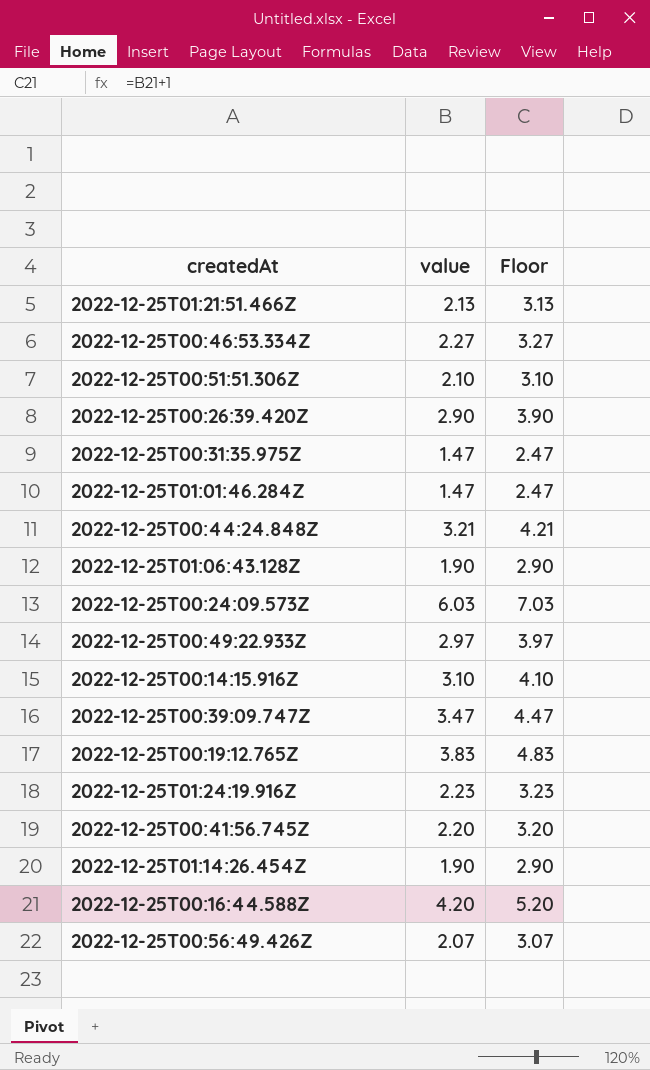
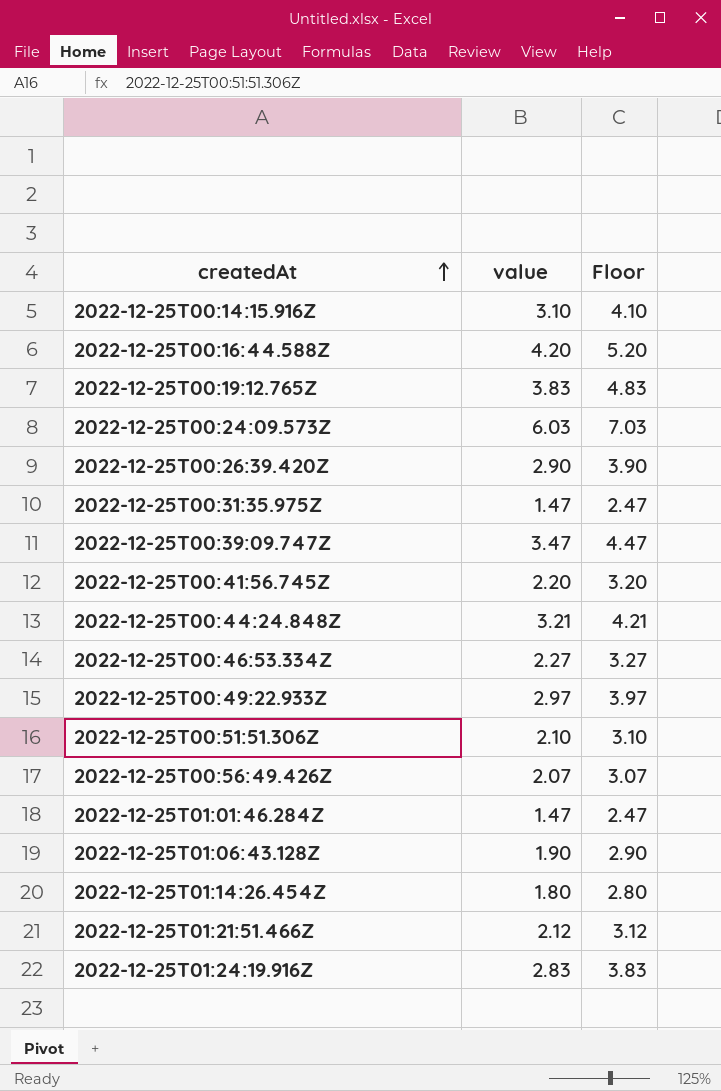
row order: none -> createdAt ascending
2022-12-25T01:14:26.454Z | value: 1.90 -> 1.80
2022-12-25T01:14:26.454Z | Floor: 2.90 -> 2.80
2022-12-25T01:21:51.466Z | value: 2.13 -> 2.12
2022-12-25T01:21:51.466Z | Floor: 3.13 -> 3.12
2022-12-25T01:24:19.916Z | value: 2.23 -> 2.83
2022-12-25T01:24:19.916Z | Floor: 3.23 -> 3.83

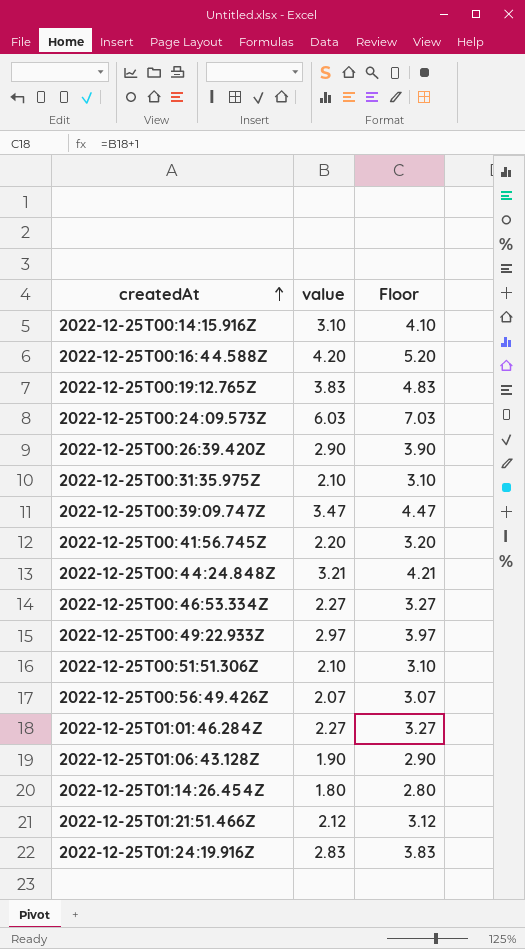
2022-12-25T00:31:35.975Z | value: 1.47 -> 2.10
2022-12-25T00:31:35.975Z | Floor: 2.47 -> 3.10
2022-12-25T01:01:46.284Z | value: 1.47 -> 2.27
2022-12-25T01:01:46.284Z | Floor: 2.47 -> 3.27

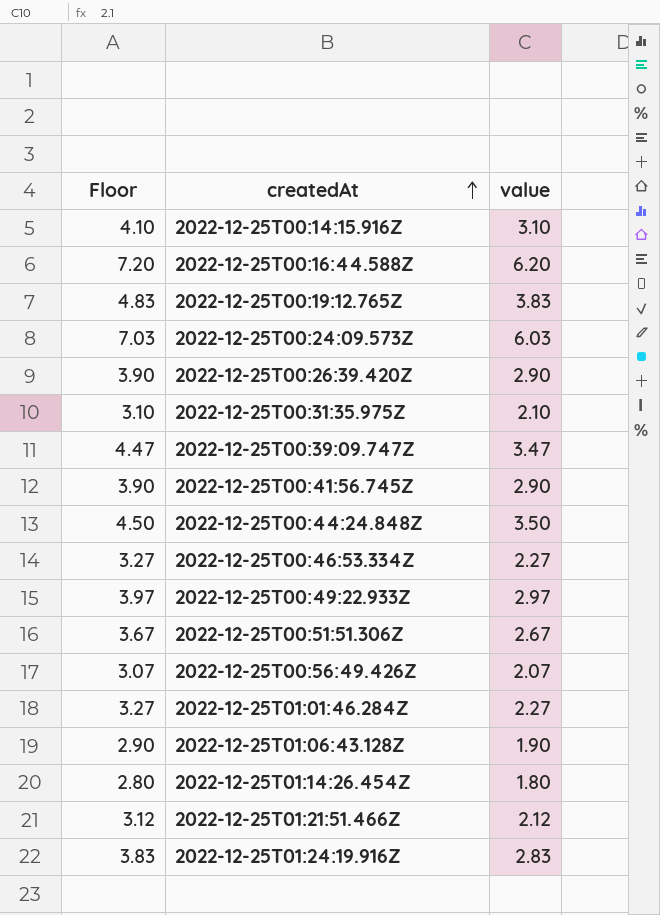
column Floor | position: 3 -> 1
2022-12-25T00:16:44.588Z | Floor: 5.20 -> 7.20
2022-12-25T00:16:44.588Z | value: 4.20 -> 6.20
2022-12-25T00:41:56.745Z | Floor: 3.20 -> 3.90
2022-12-25T00:41:56.745Z | value: 2.20 -> 2.90
2022-12-25T00:44:24.848Z | Floor: 4.21 -> 4.50
2022-12-25T00:44:24.848Z | value: 3.21 -> 3.50
2022-12-25T00:51:51.306Z | Floor: 3.10 -> 3.67
2022-12-25T00:51:51.306Z | value: 2.10 -> 2.67

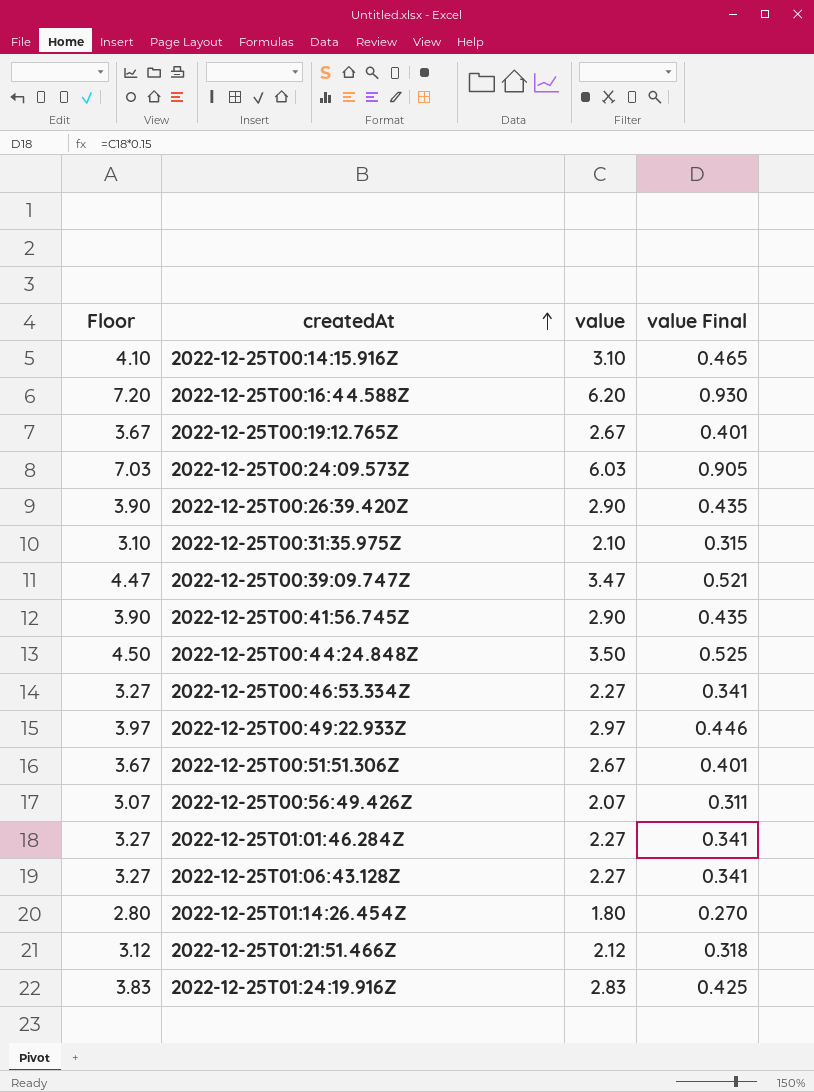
column value Final | formula: none -> [value] * 0.15
2022-12-25T00:19:12.765Z | Floor: 4.83 -> 3.67
2022-12-25T00:19:12.765Z | value: 3.83 -> 2.67
2022-12-25T01:06:43.128Z | Floor: 2.90 -> 3.27
2022-12-25T01:06:43.128Z | value: 1.90 -> 2.27

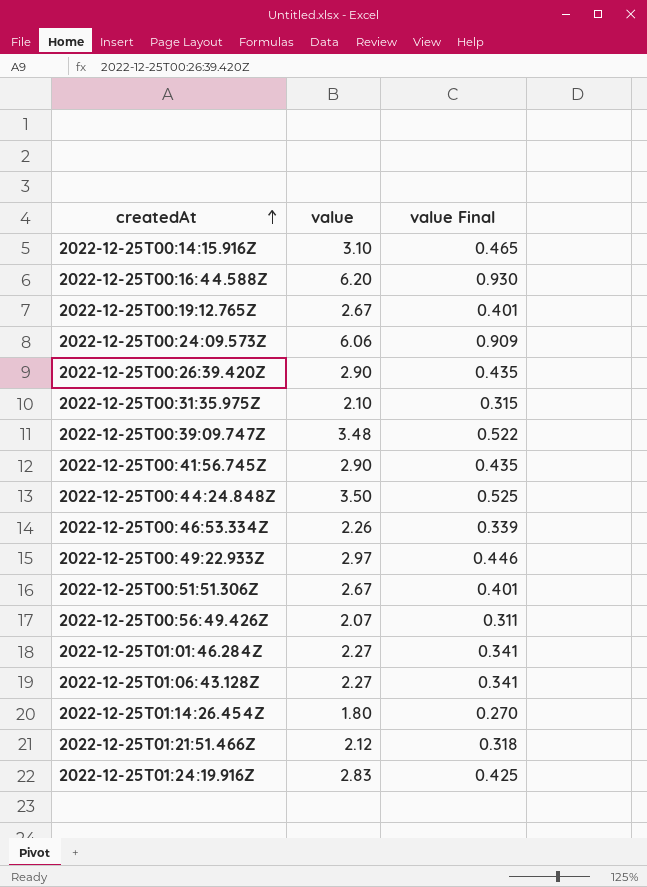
column Floor | formula: [value] + 1 -> none
2022-12-25T00:24:09.573Z | value: 6.03 -> 6.06
2022-12-25T00:24:09.573Z | value Final: 0.905 -> 0.909
2022-12-25T00:39:09.747Z | value: 3.47 -> 3.48
2022-12-25T00:39:09.747Z | value Final: 0.521 -> 0.522
2022-12-25T00:46:53.334Z | value: 2.27 -> 2.26
2022-12-25T00:46:53.334Z | value Final: 0.341 -> 0.339

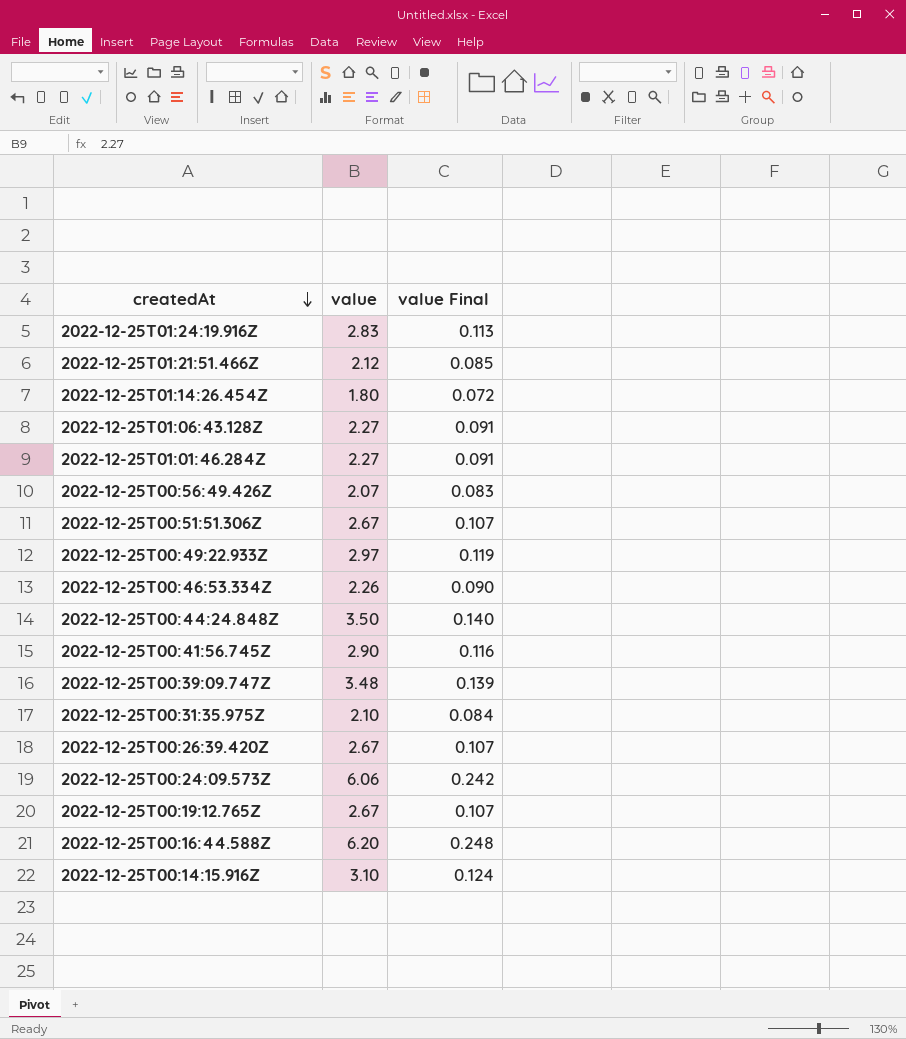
row order: createdAt ascending -> createdAt descending
column value Final | formula: [value] * 0.15 -> [value] * 0.04
2022-12-25T00:26:39.420Z | value: 2.90 -> 2.67

